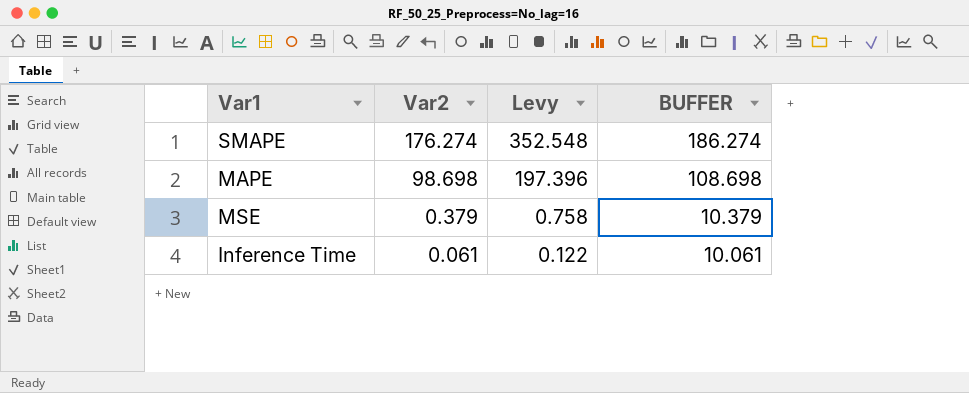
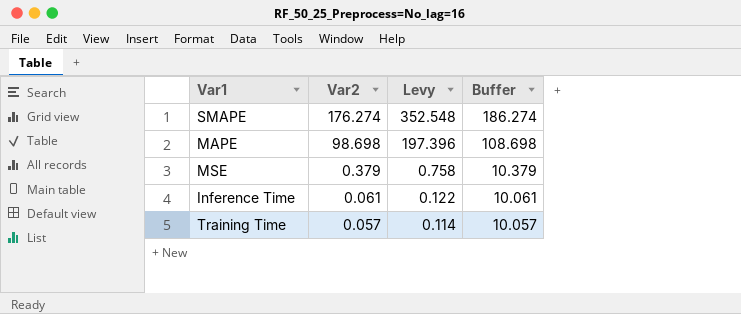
column name: BUFFER -> Buffer
row Training Time: none -> 0.057 | 0.114 | 10.057

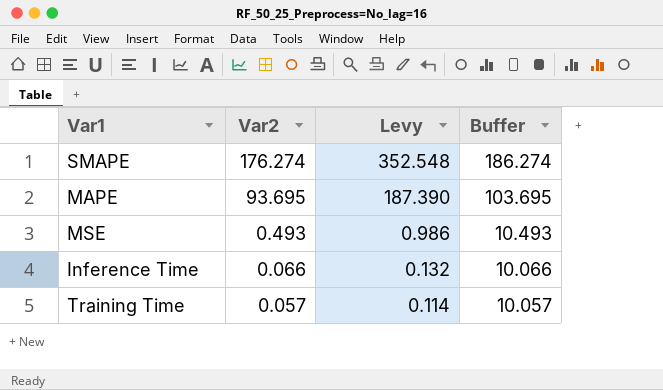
MAPE | Var2: 98.698 -> 93.695
MAPE | Levy: 197.396 -> 187.390
MAPE | Buffer: 108.698 -> 103.695
MSE | Var2: 0.379 -> 0.493
MSE | Levy: 0.758 -> 0.986
MSE | Buffer: 10.379 -> 10.493
Inference Time | Var2: 0.061 -> 0.066
Inference Time | Levy: 0.122 -> 0.132
Inference Time | Buffer: 10.061 -> 10.066

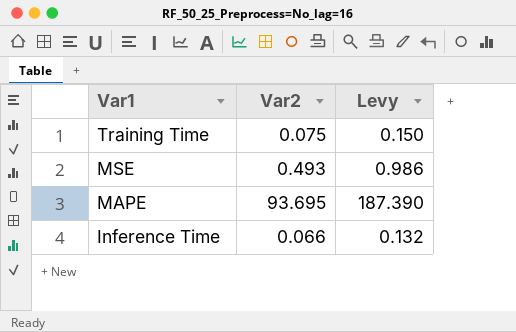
row order: Var2 descending -> Var1 descending
column Buffer | formula: [Var2] + 10 -> none
row SMAPE: 176.274 | 352.548 | 186.274 -> none
Training Time | Var2: 0.057 -> 0.075
Training Time | Levy: 0.114 -> 0.150

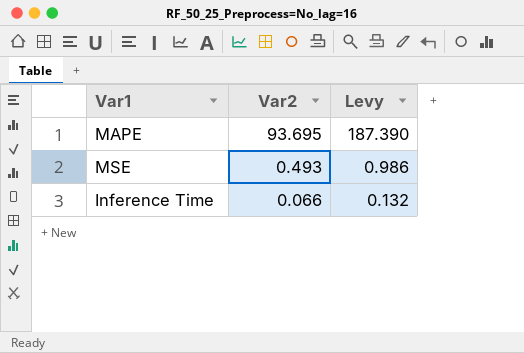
row order: Var1 descending -> Var2 descending
row Training Time: 0.075 | 0.150 -> none

